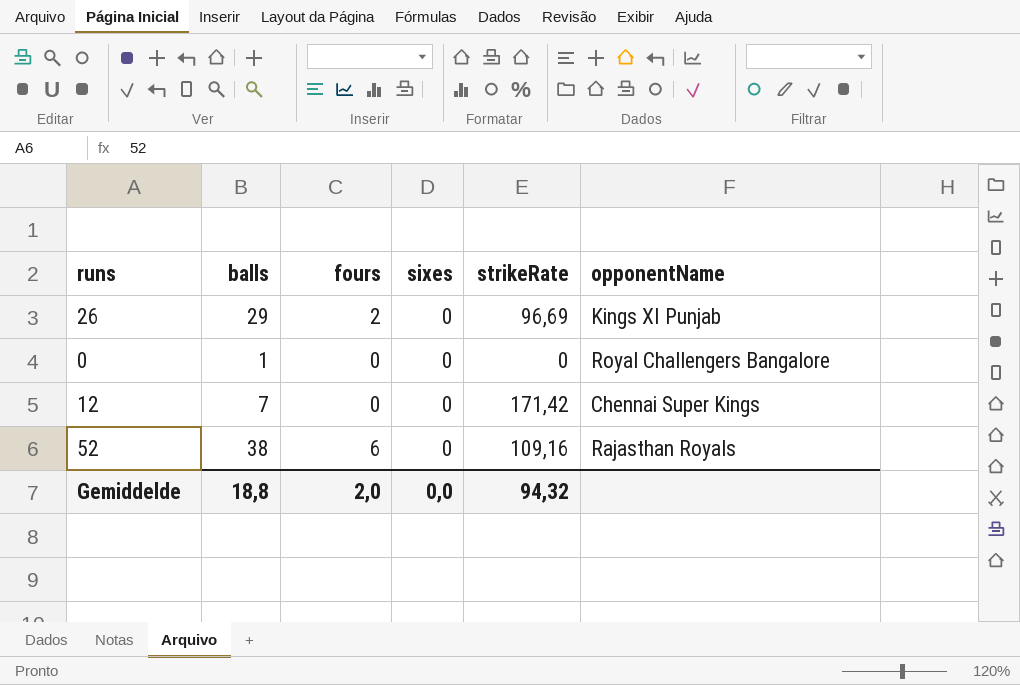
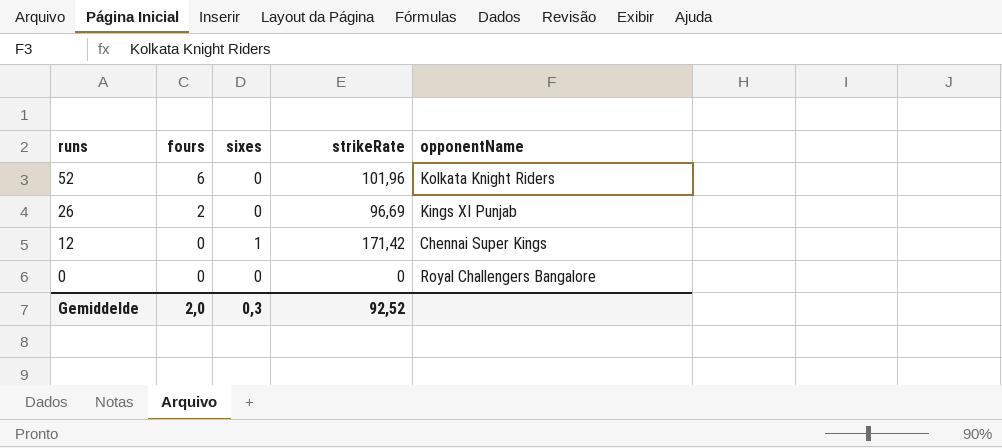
row order: none -> runs descending
column balls | position: 2 -> none
52 | strikeRate: 109,16 -> 101,96
52 | opponentName: Rajasthan Royals -> Kolkata Knight Riders
12 | sixes: 0 -> 1
Gemiddelde | sixes: 0,0 -> 0,3
Gemiddelde | strikeRate: 94,32 -> 92,52

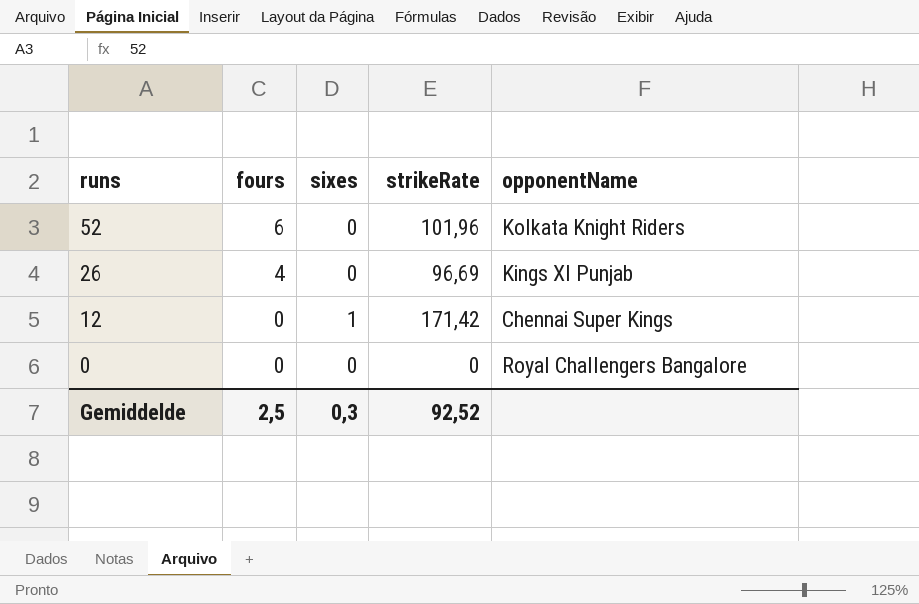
26 | fours: 2 -> 4
Gemiddelde | fours: 2,0 -> 2,5

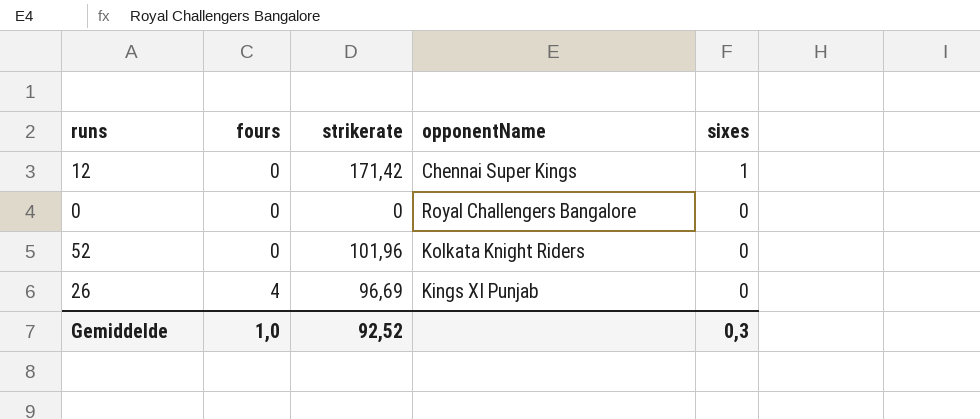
row order: runs descending -> fours ascending
column name: strikeRate -> strikerate
column sixes | position: 3 -> 5
52 | fours: 6 -> 0
Gemiddelde | fours: 2,5 -> 1,0

